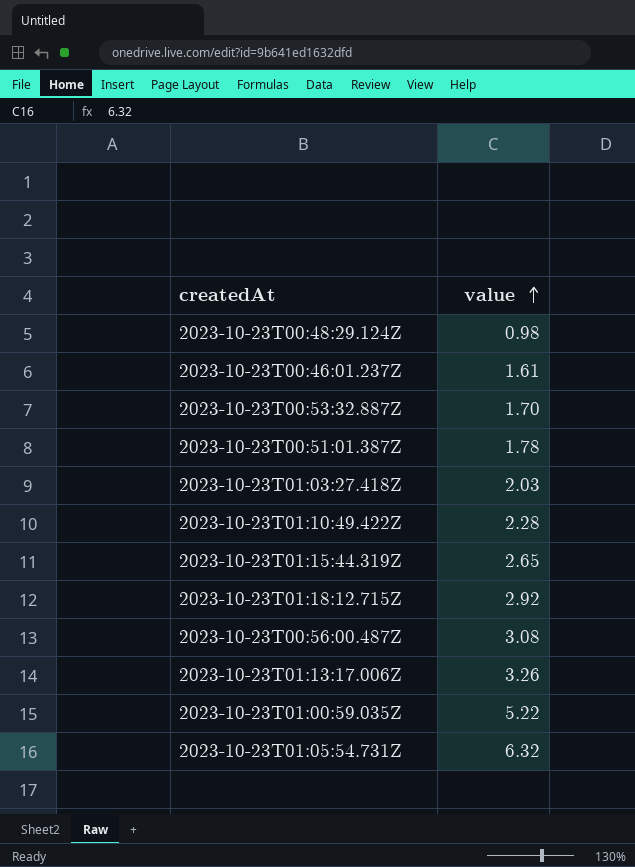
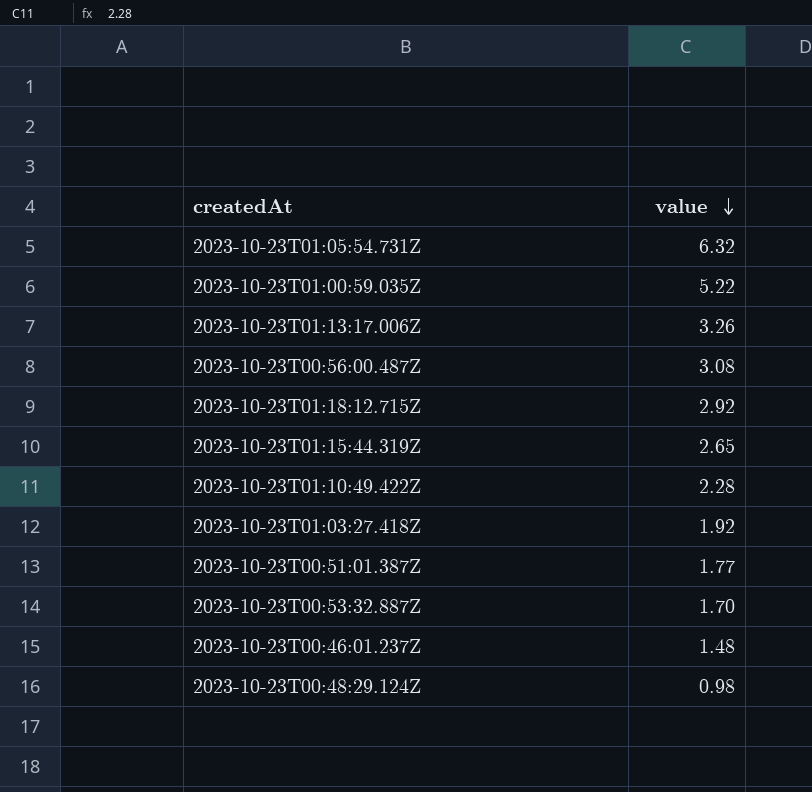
row order: value ascending -> value descending
2023-10-23T01:03:27.418Z | value: 2.03 -> 1.92
2023-10-23T00:51:01.387Z | value: 1.78 -> 1.77
2023-10-23T00:46:01.237Z | value: 1.61 -> 1.48

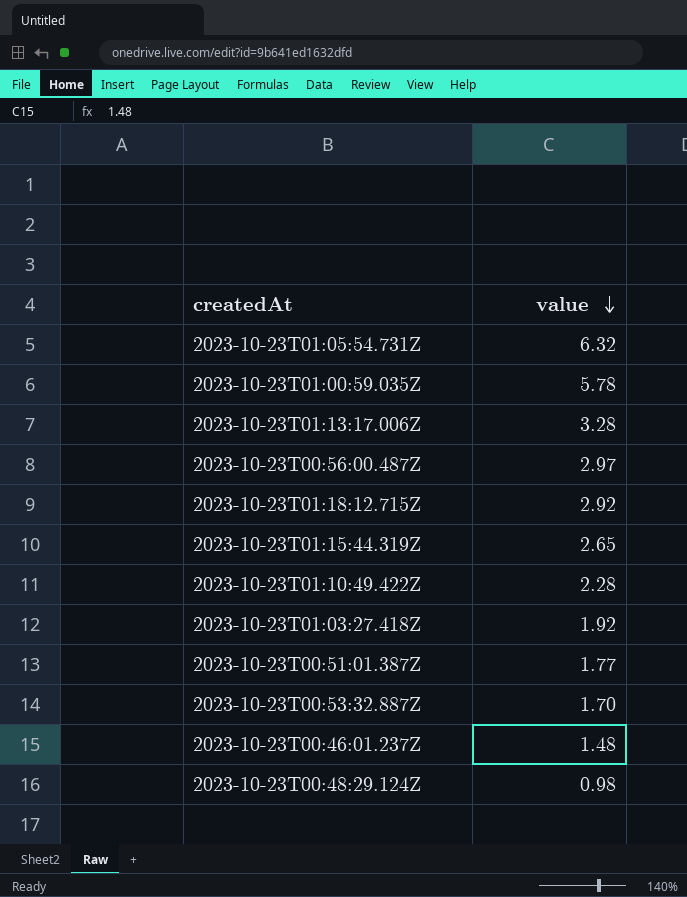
2023-10-23T01:00:59.035Z | value: 5.22 -> 5.78
2023-10-23T01:13:17.006Z | value: 3.26 -> 3.28
2023-10-23T00:56:00.487Z | value: 3.08 -> 2.97

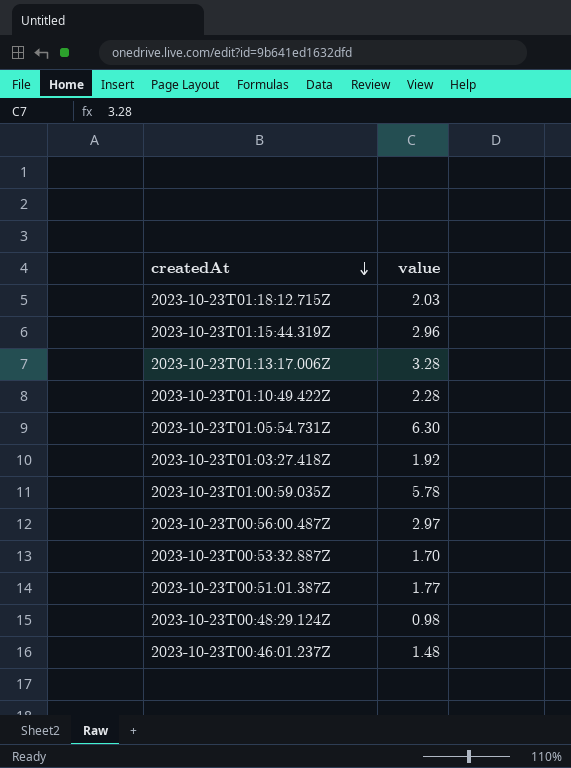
row order: value descending -> createdAt descending
2023-10-23T01:18:12.715Z | value: 2.92 -> 2.03
2023-10-23T01:15:44.319Z | value: 2.65 -> 2.96
2023-10-23T01:05:54.731Z | value: 6.32 -> 6.30

